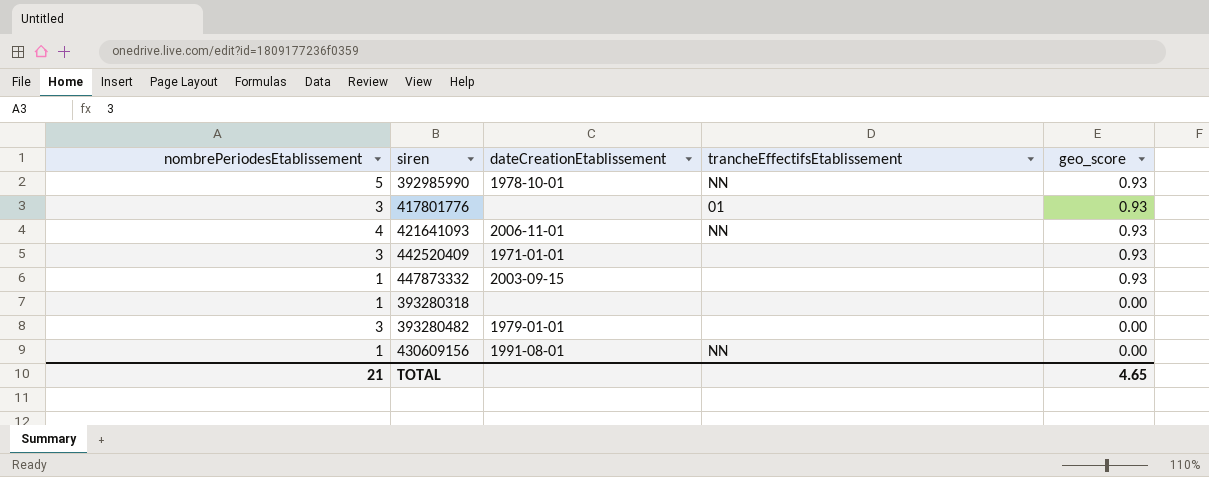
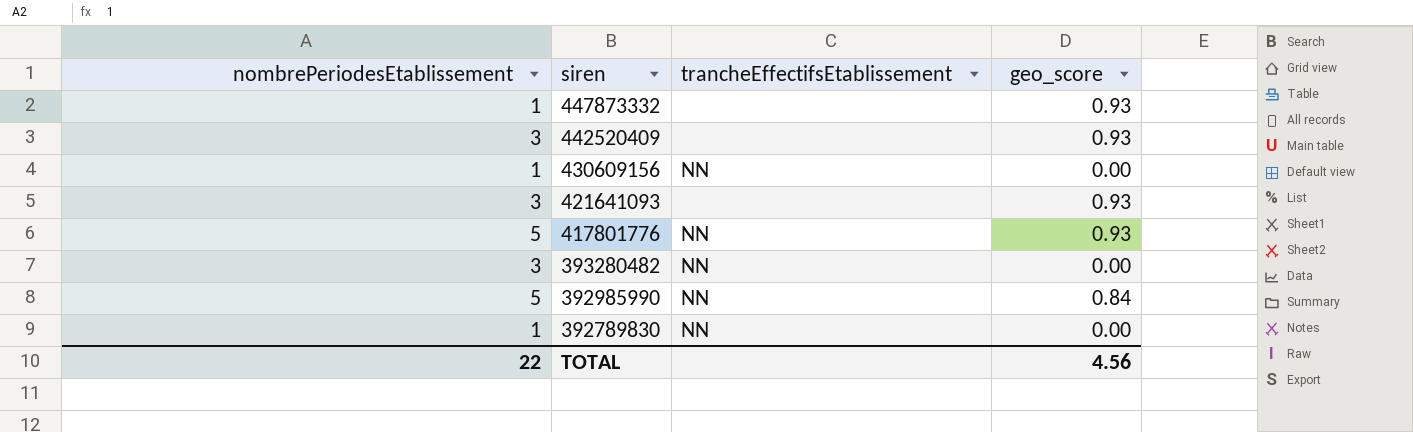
row order: geo_score descending -> siren descending
column dateCreationEtablissement | position: 3 -> none
row 393280318: 1 | none | none | 0.00 -> none
421641093 | nombrePeriodesEtablissement: 4 -> 3
421641093 | trancheEffectifsEtablissement: NN -> none
417801776 | nombrePeriodesEtablissement: 3 -> 5
417801776 | trancheEffectifsEtablissement: 01 -> NN
393280482 | trancheEffectifsEtablissement: none -> NN
392985990 | geo_score: 0.93 -> 0.84
row 392789830: none -> 1 | NN | 0.00
TOTAL | nombrePeriodesEtablissement: 21 -> 22
TOTAL | geo_score: 4.65 -> 4.56

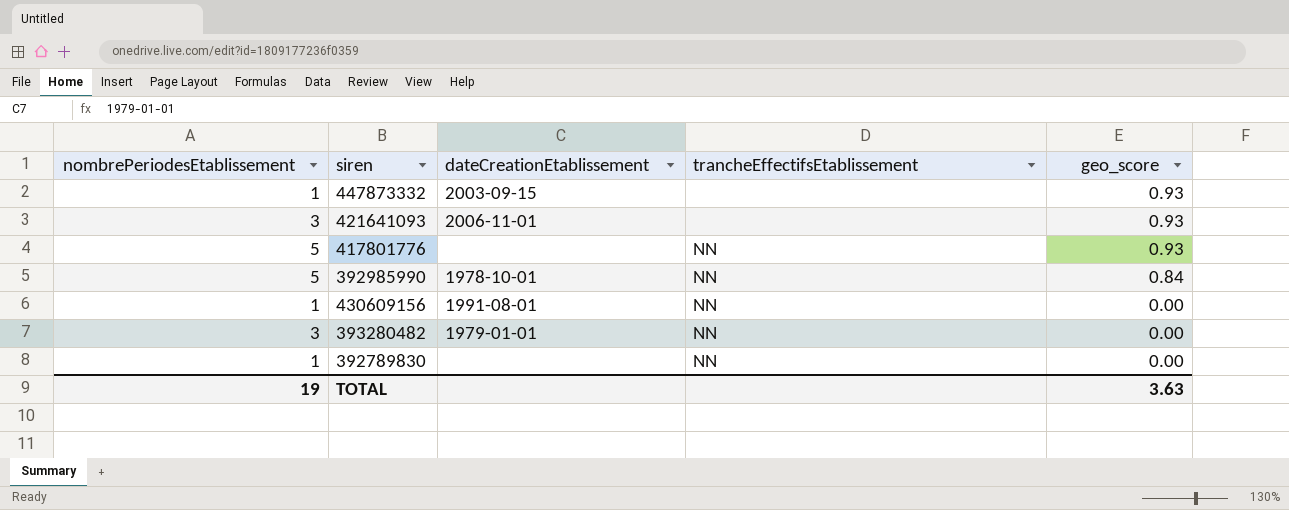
row order: siren descending -> geo_score descending
column dateCreationEtablissement | position: none -> 3
row 442520409: 3 | none | 0.93 -> none
TOTAL | nombrePeriodesEtablissement: 22 -> 19
TOTAL | geo_score: 4.56 -> 3.63

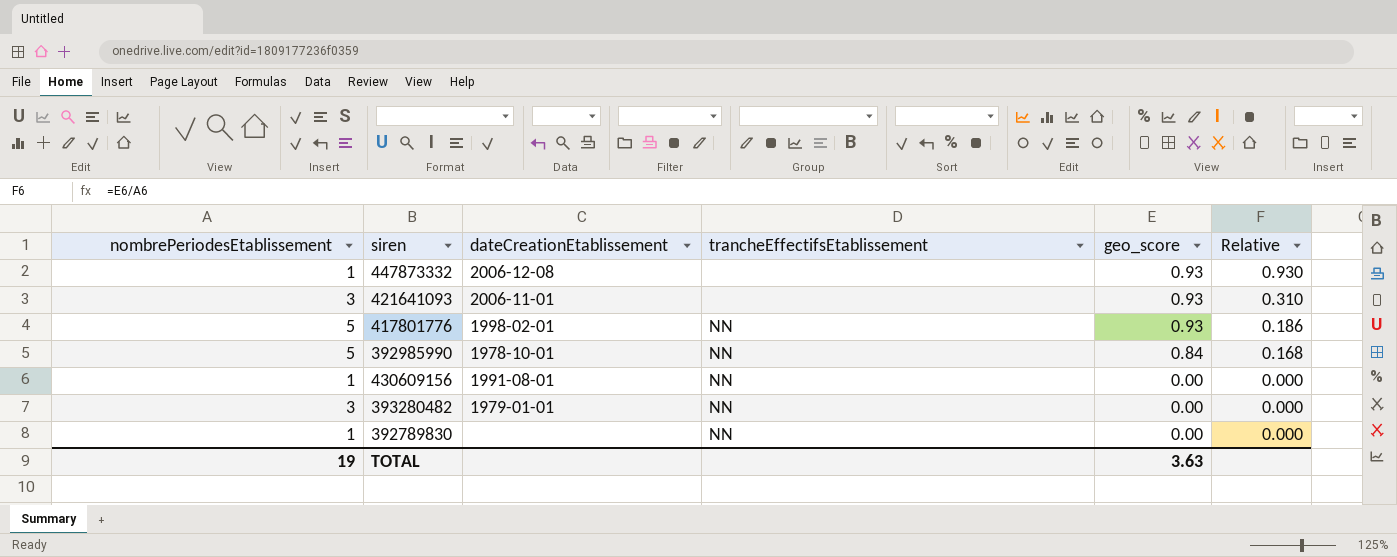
column Relative | formula: none -> [geo_score] / [nombrePeriodesEtablissement]
447873332 | dateCreationEtablissement: 2003-09-15 -> 2006-12-08
417801776 | dateCreationEtablissement: none -> 1998-02-01

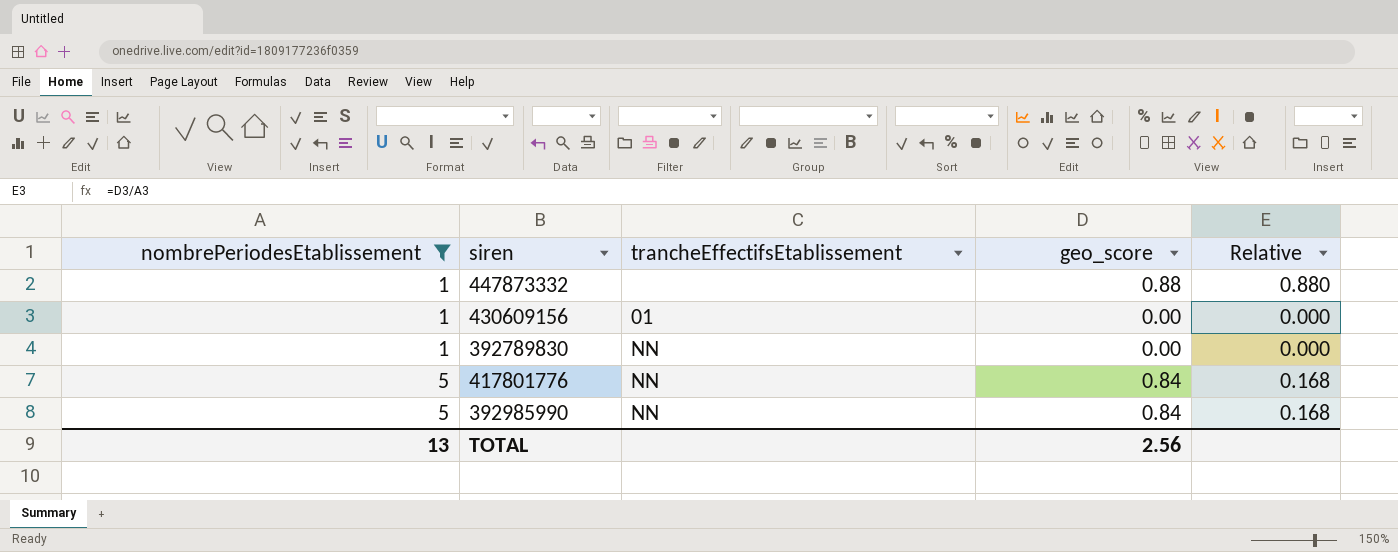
filter: none -> nombrePeriodesEtablissement != 3
row order: geo_score descending -> nombrePeriodesEtablissement ascending
column dateCreationEtablissement | position: 3 -> none
447873332 | geo_score: 0.93 -> 0.88
447873332 | Relative: 0.930 -> 0.880
430609156 | trancheEffectifsEtablissement: NN -> 01
417801776 | geo_score: 0.93 -> 0.84
417801776 | Relative: 0.186 -> 0.168
TOTAL | nombrePeriodesEtablissement: 19 -> 13
TOTAL | geo_score: 3.63 -> 2.56

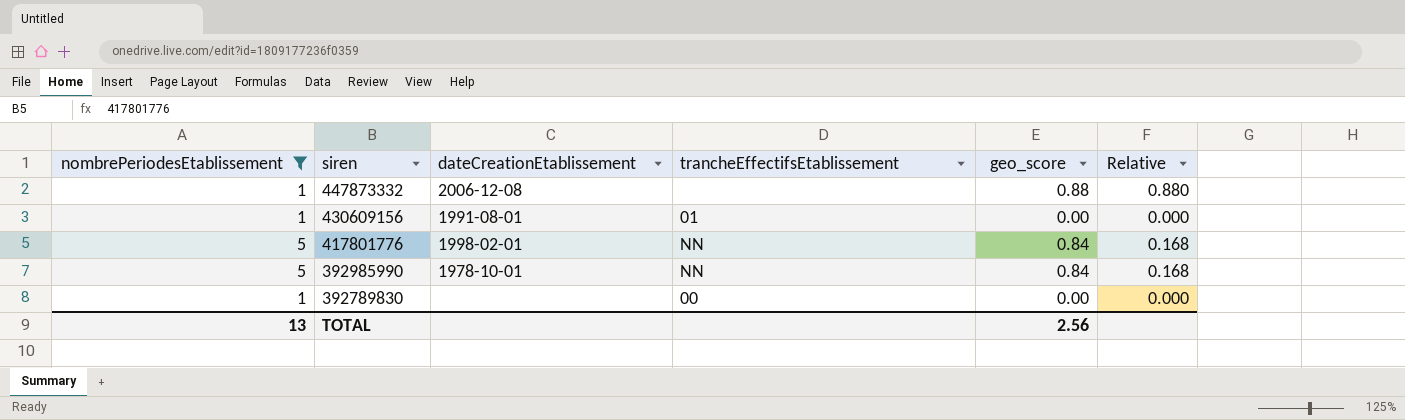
row order: nombrePeriodesEtablissement ascending -> siren descending
column dateCreationEtablissement | position: none -> 3
392789830 | trancheEffectifsEtablissement: NN -> 00

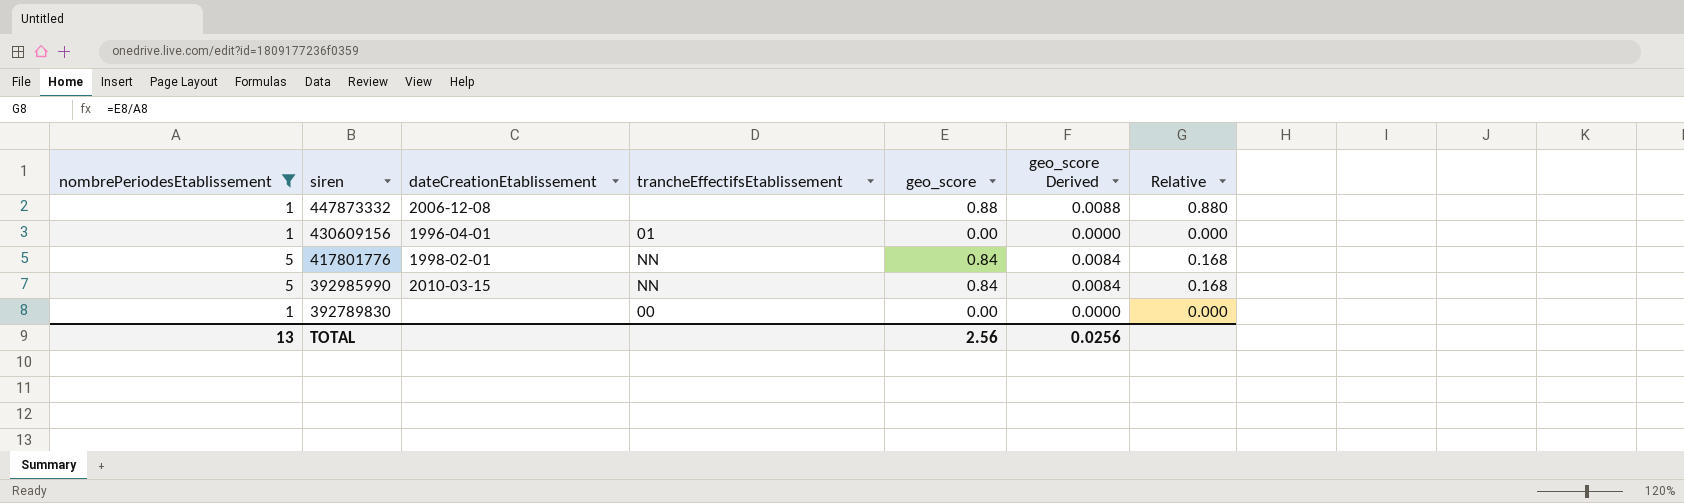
column geo_score Derived | formula: none -> [geo_score] * 0.01
430609156 | dateCreationEtablissement: 1991-08-01 -> 1996-04-01
392985990 | dateCreationEtablissement: 1978-10-01 -> 2010-03-15

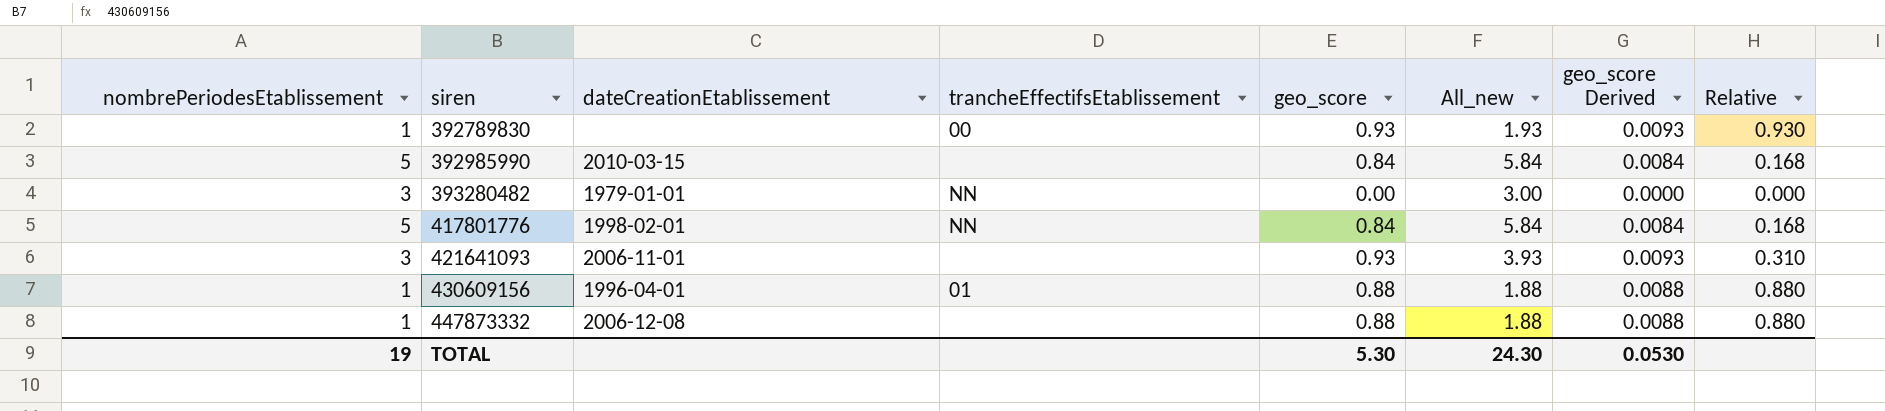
filter: nombrePeriodesEtablissement != 3 -> none
row order: siren descending -> siren ascending
column All_new | formula: none -> [nombrePeriodesEtablissement] + [geo_score]
392789830 | geo_score: 0.00 -> 0.93
392789830 | geo_score Derived: 0.0000 -> 0.0093
392789830 | Relative: 0.000 -> 0.930
392985990 | trancheEffectifsEtablissement: NN -> none
430609156 | geo_score: 0.00 -> 0.88
430609156 | geo_score Derived: 0.0000 -> 0.0088
430609156 | Relative: 0.000 -> 0.880
TOTAL | nombrePeriodesEtablissement: 13 -> 19
TOTAL | geo_score: 2.56 -> 5.30
TOTAL | geo_score Derived: 0.0256 -> 0.0530

